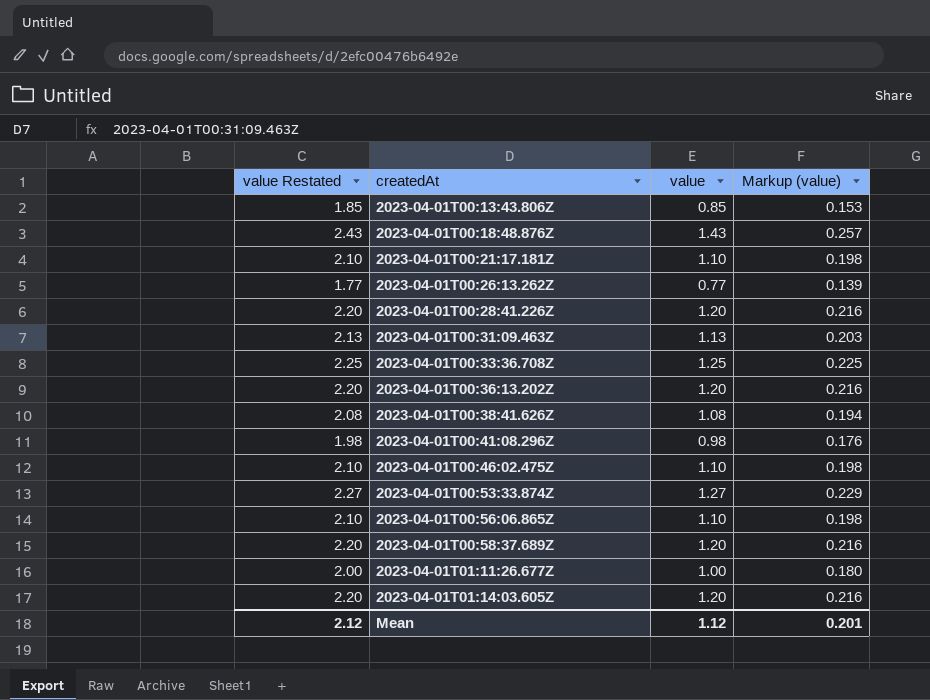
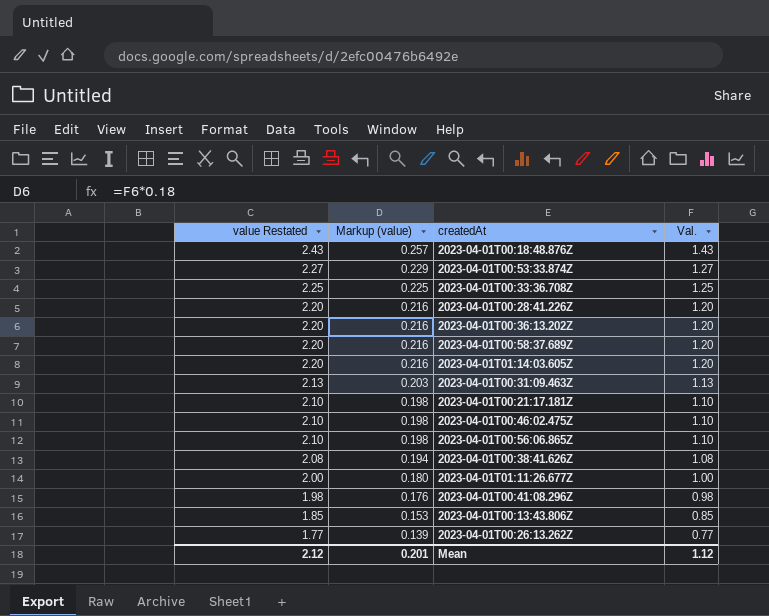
row order: createdAt ascending -> value Restated descending
column Markup (value) | position: 4 -> 2
column name: value -> Val.

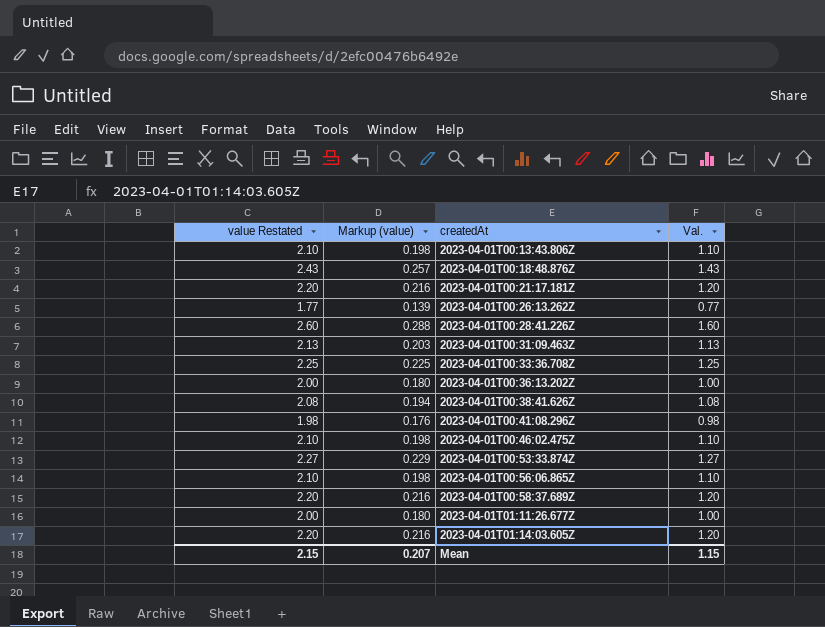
row order: value Restated descending -> createdAt ascending
2023-04-01T00:13:43.806Z | value Restated: 1.85 -> 2.10
2023-04-01T00:13:43.806Z | Markup (value): 0.153 -> 0.198
2023-04-01T00:13:43.806Z | Val.: 0.85 -> 1.10
2023-04-01T00:21:17.181Z | value Restated: 2.10 -> 2.20
2023-04-01T00:21:17.181Z | Markup (value): 0.198 -> 0.216
2023-04-01T00:21:17.181Z | Val.: 1.10 -> 1.20
2023-04-01T00:28:41.226Z | value Restated: 2.20 -> 2.60
2023-04-01T00:28:41.226Z | Markup (value): 0.216 -> 0.288
2023-04-01T00:28:41.226Z | Val.: 1.20 -> 1.60
2023-04-01T00:36:13.202Z | value Restated: 2.20 -> 2.00
2023-04-01T00:36:13.202Z | Markup (value): 0.216 -> 0.180
2023-04-01T00:36:13.202Z | Val.: 1.20 -> 1.00
Mean | value Restated: 2.12 -> 2.15
Mean | Markup (value): 0.201 -> 0.207
Mean | Val.: 1.12 -> 1.15

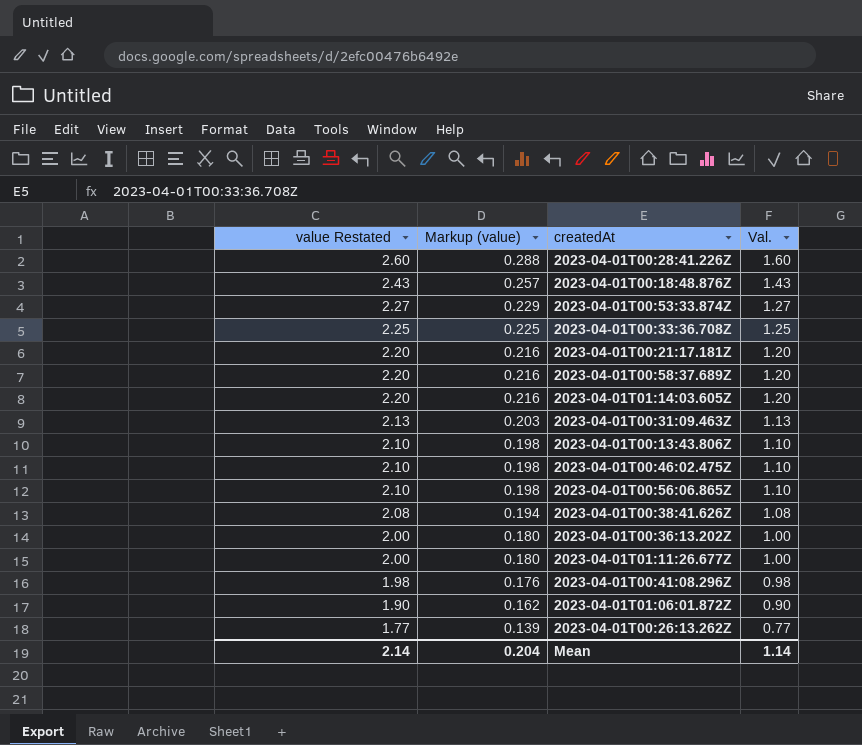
row order: createdAt ascending -> value Restated descending
row 2023-04-01T01:06:01.872Z: none -> 1.90 | 0.162 | 0.90
Mean | value Restated: 2.15 -> 2.14
Mean | Markup (value): 0.207 -> 0.204
Mean | Val.: 1.15 -> 1.14

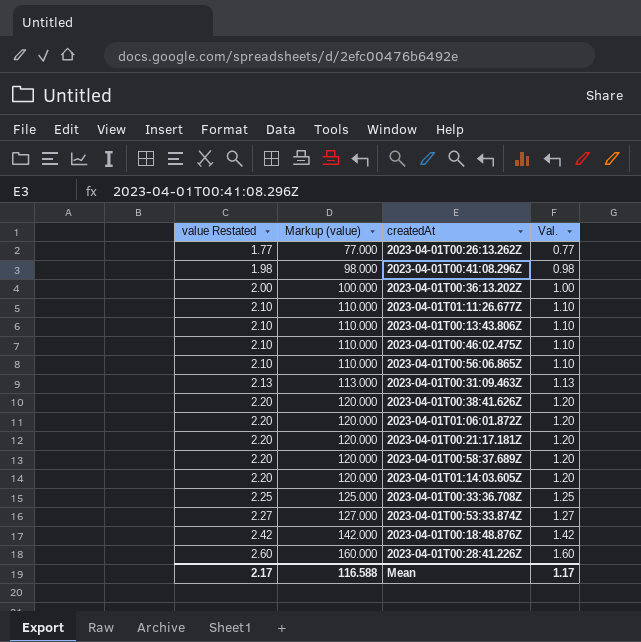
row order: value Restated descending -> value Restated ascending
column Markup (value) | formula: [Val.] * 0.18 -> [Val.] * 100
2023-04-01T01:11:26.677Z | value Restated: 2.00 -> 2.10
2023-04-01T01:11:26.677Z | Val.: 1.00 -> 1.10
2023-04-01T00:38:41.626Z | value Restated: 2.08 -> 2.20
2023-04-01T00:38:41.626Z | Val.: 1.08 -> 1.20
2023-04-01T01:06:01.872Z | value Restated: 1.90 -> 2.20
2023-04-01T01:06:01.872Z | Val.: 0.90 -> 1.20
2023-04-01T00:18:48.876Z | value Restated: 2.43 -> 2.42
2023-04-01T00:18:48.876Z | Val.: 1.43 -> 1.42
Mean | value Restated: 2.14 -> 2.17
Mean | Markup (value): 0.204 -> 116.588
Mean | Val.: 1.14 -> 1.17

